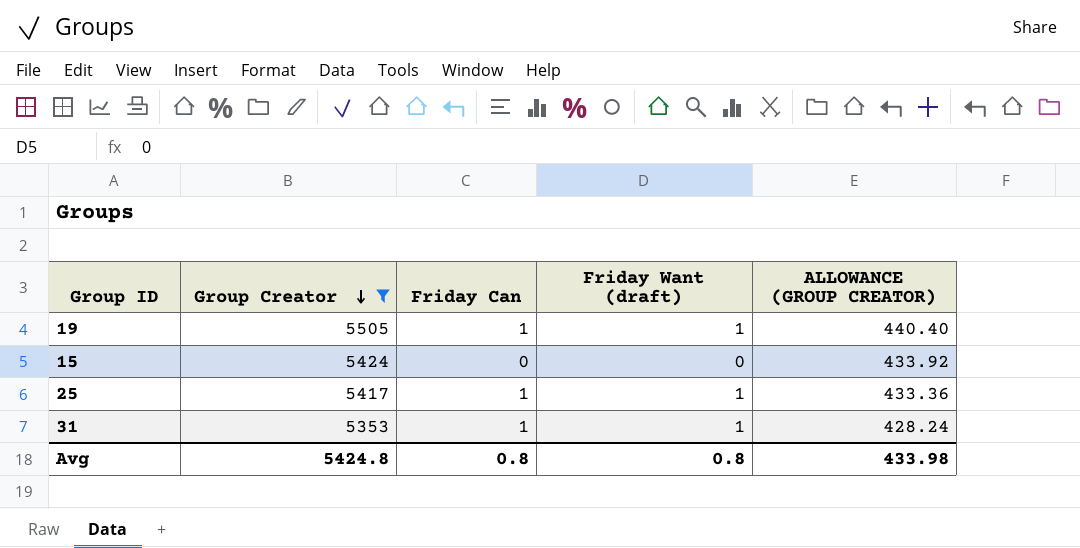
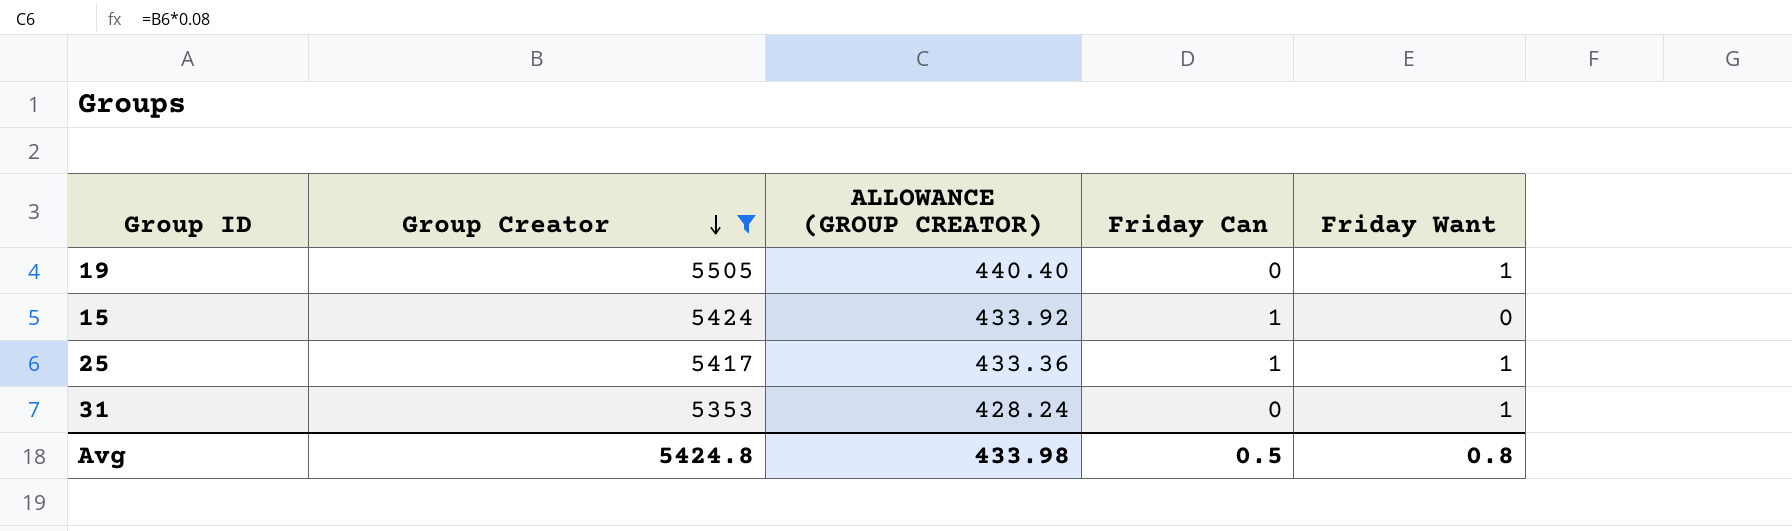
column ALLOWANCE (GROUP CREATOR) | position: 5 -> 3
column name: Friday Want (draft) -> Friday Want
19 | Friday Can: 1 -> 0
15 | Friday Can: 0 -> 1
31 | Friday Can: 1 -> 0
Avg | Friday Can: 0.8 -> 0.5

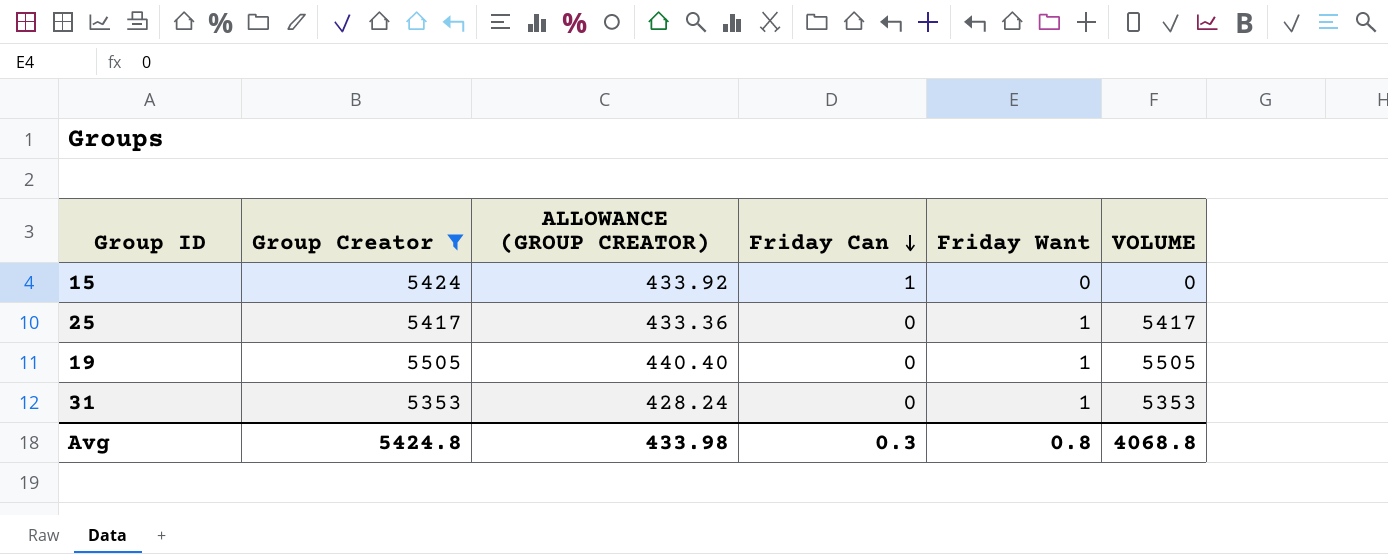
row order: Group Creator descending -> Friday Can descending
column VOLUME | formula: none -> [Group Creator] * [Friday Want]
25 | Friday Can: 1 -> 0
Avg | Friday Can: 0.5 -> 0.3

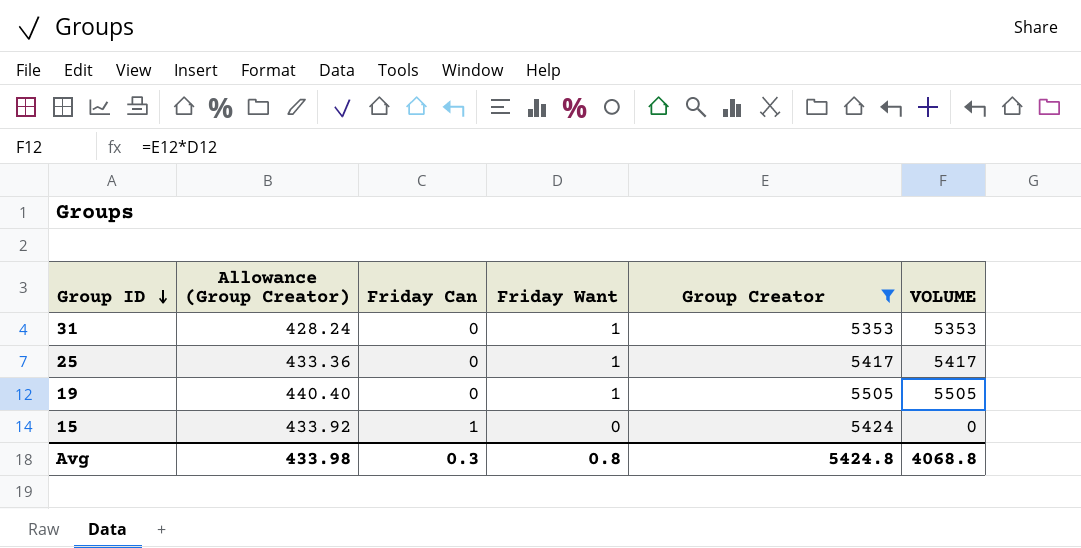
row order: Friday Can descending -> Group ID descending
column name: ALLOWANCE (GROUP CREATOR) -> Allowance (Group Creator)
column Group Creator | position: 2 -> 5

